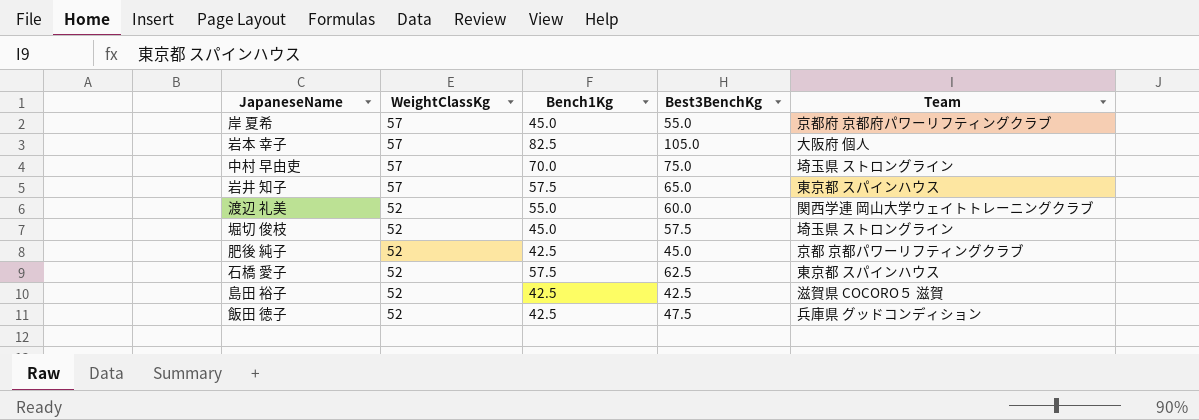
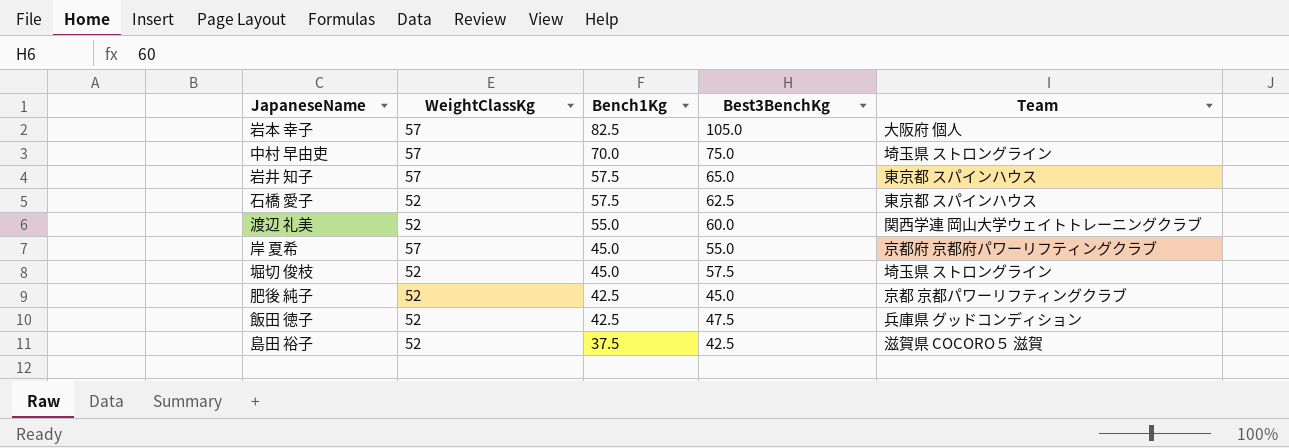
row order: WeightClassKg descending -> Bench1Kg descending
島田 裕子 | Bench1Kg: 42.5 -> 37.5

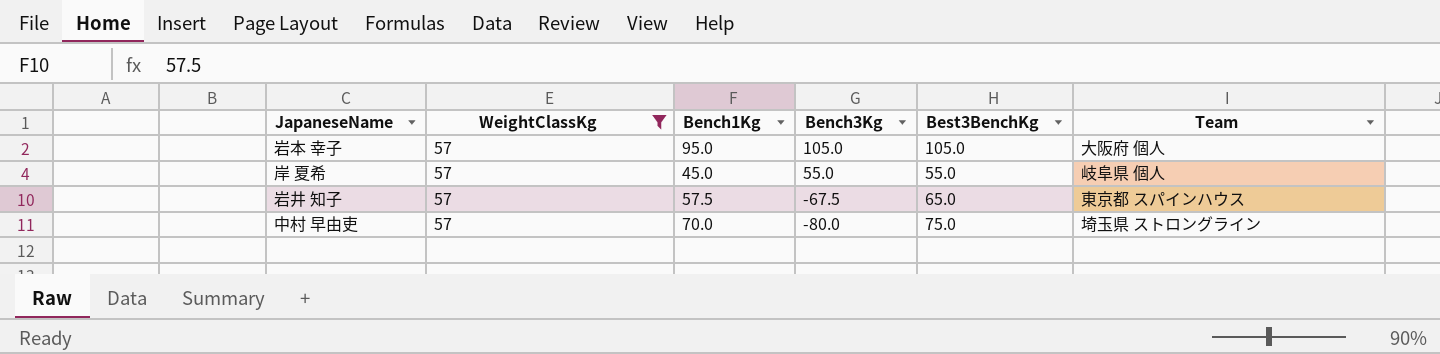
filter: none -> WeightClassKg = 57
row order: Bench1Kg descending -> Bench3Kg descending
column Bench3Kg | position: none -> 4
岩本 幸子 | Bench1Kg: 82.5 -> 95.0
岸 夏希 | Team: 京都府 京都府パワーリフティングクラブ -> 岐阜県 個人

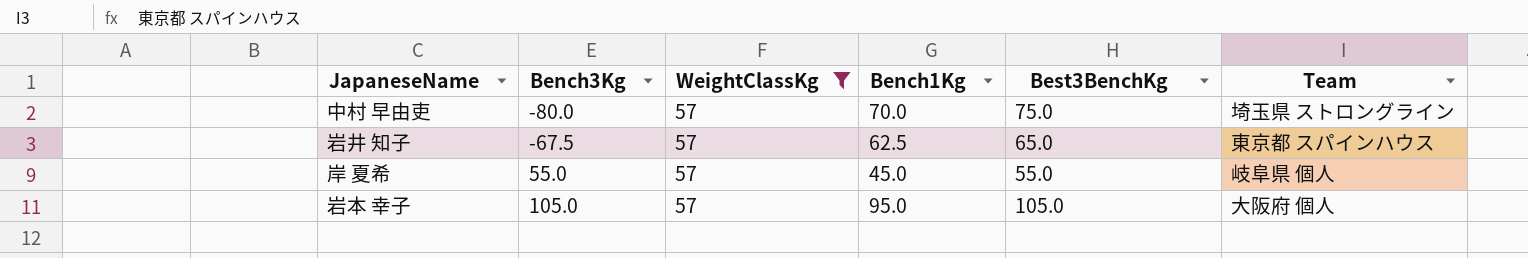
row order: Bench3Kg descending -> Bench3Kg ascending
column Bench3Kg | position: 4 -> 2
岩井 知子 | Bench1Kg: 57.5 -> 62.5

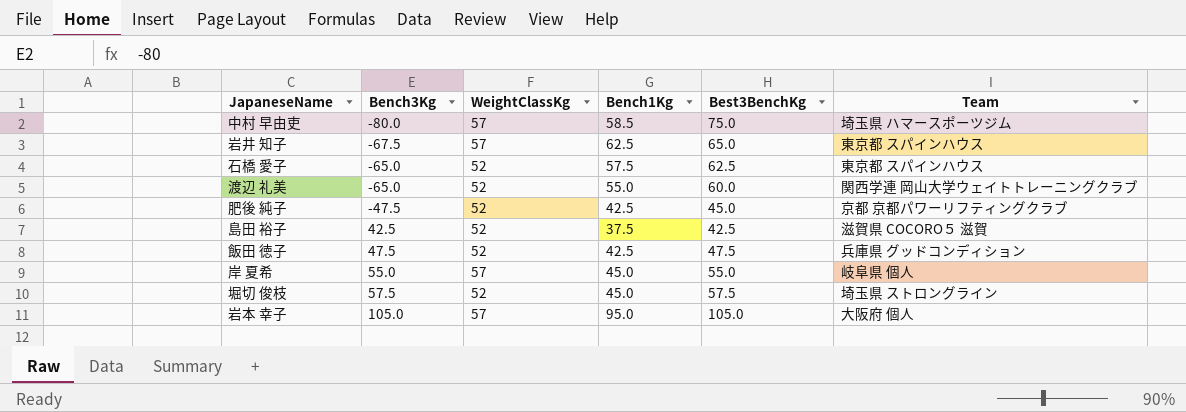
filter: WeightClassKg = 57 -> none
中村 早由吏 | Bench1Kg: 70.0 -> 58.5
中村 早由吏 | Team: 埼玉県 ストロングライン -> 埼玉県 ハマースポーツジム

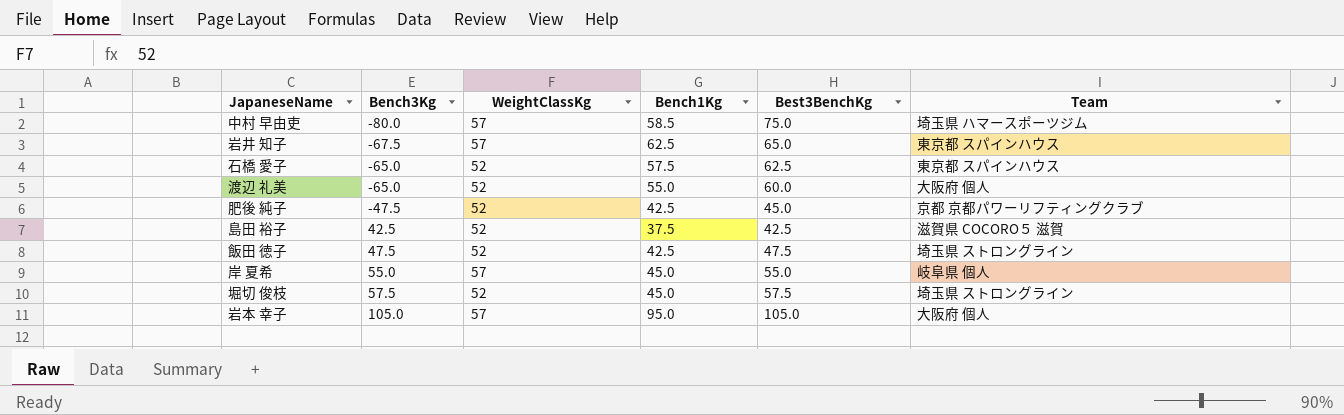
渡辺 礼美 | Team: 関西学連 岡山大学ウェイトトレーニングクラブ -> 大阪府 個人
飯田 徳子 | Team: 兵庫県 グッドコンディション -> 埼玉県 ストロングライン

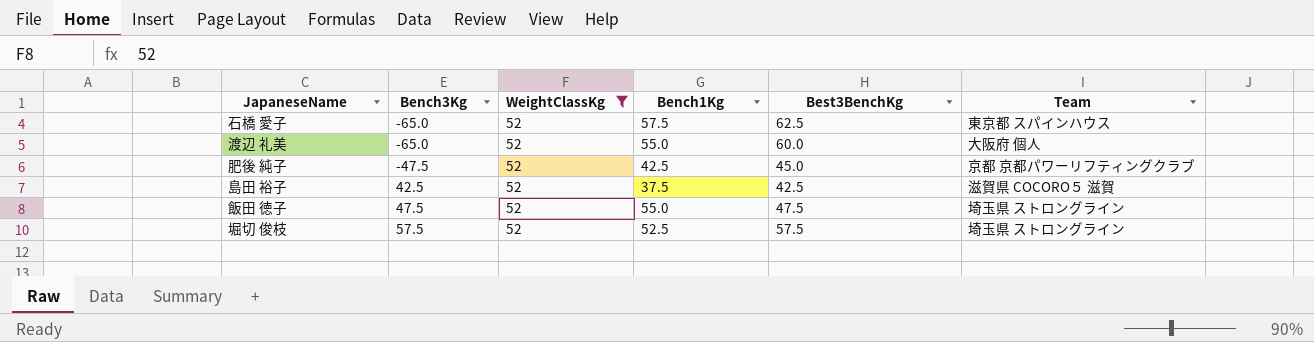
filter: none -> WeightClassKg = 52
飯田 徳子 | Bench1Kg: 42.5 -> 55.0
堀切 俊枝 | Bench1Kg: 45.0 -> 52.5

